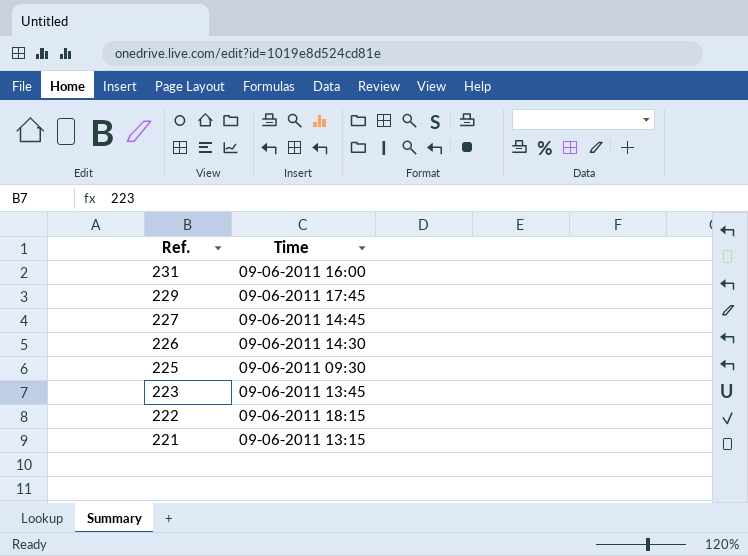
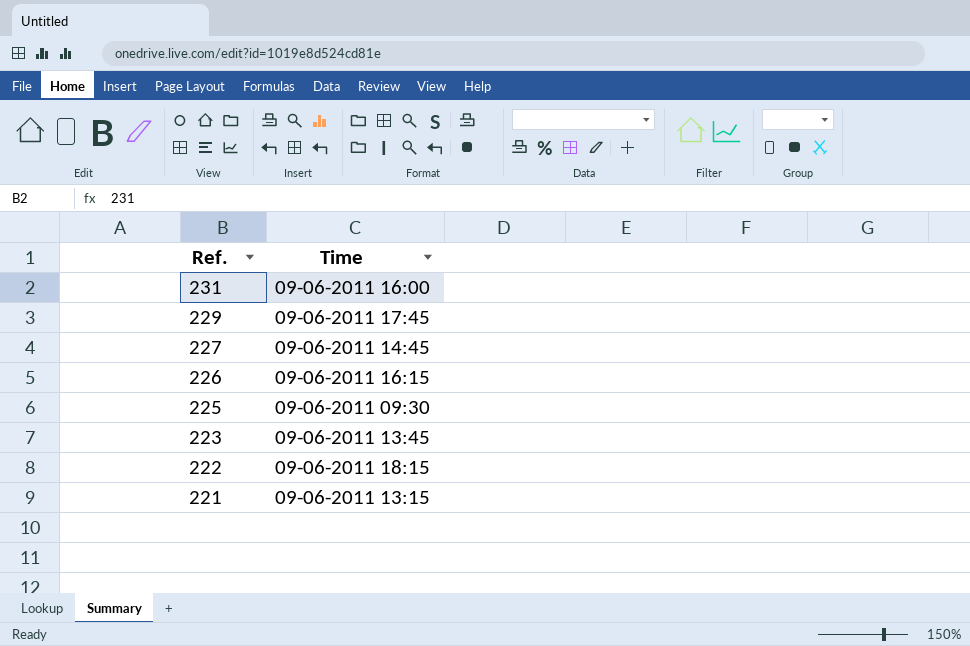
226 | Time: 09-06-2011 14:30 -> 09-06-2011 16:15

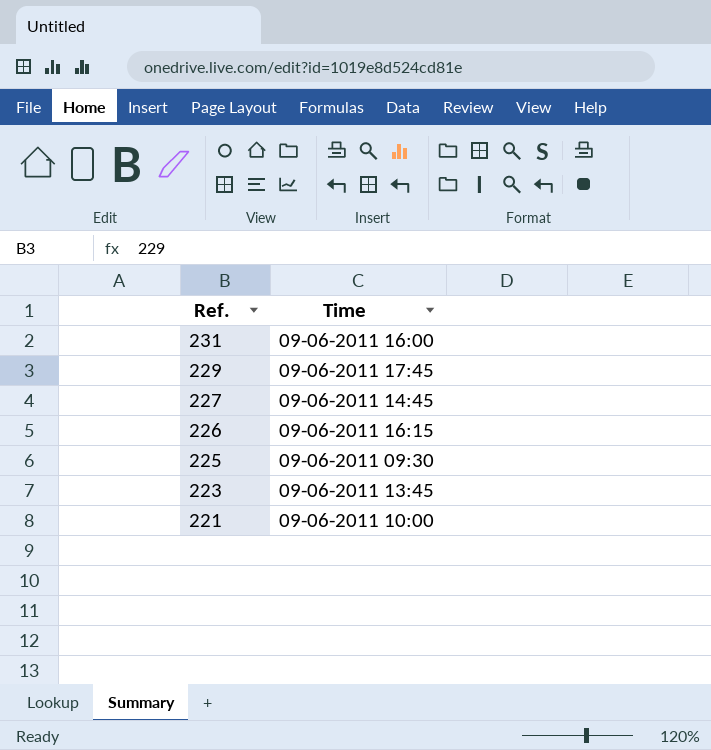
row 222: 09-06-2011 18:15 -> none
221 | Time: 09-06-2011 13:15 -> 09-06-2011 10:00

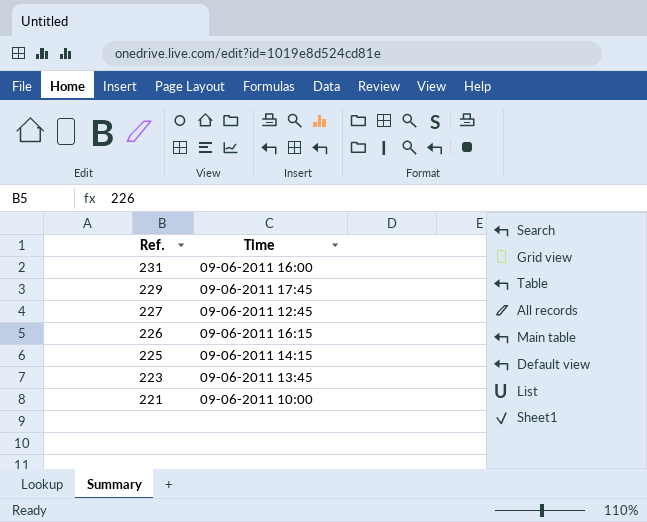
227 | Time: 09-06-2011 14:45 -> 09-06-2011 12:45
225 | Time: 09-06-2011 09:30 -> 09-06-2011 14:15

